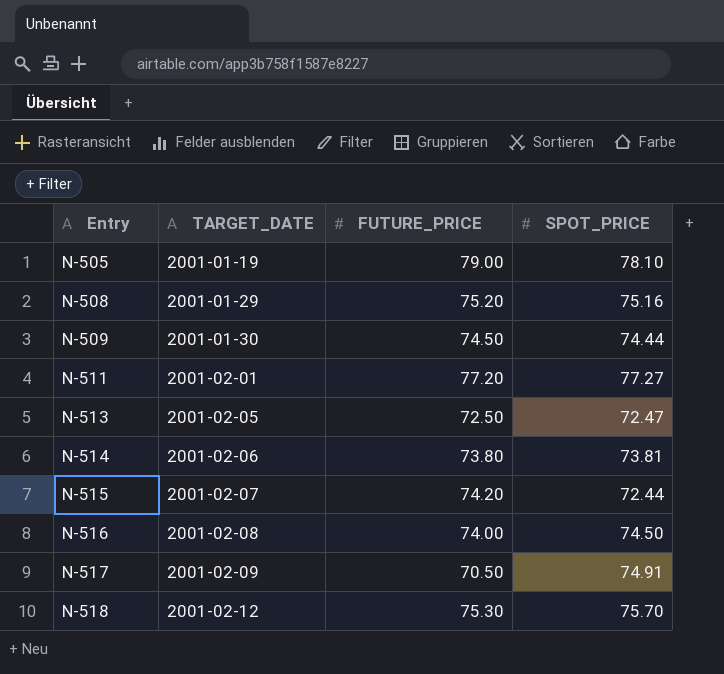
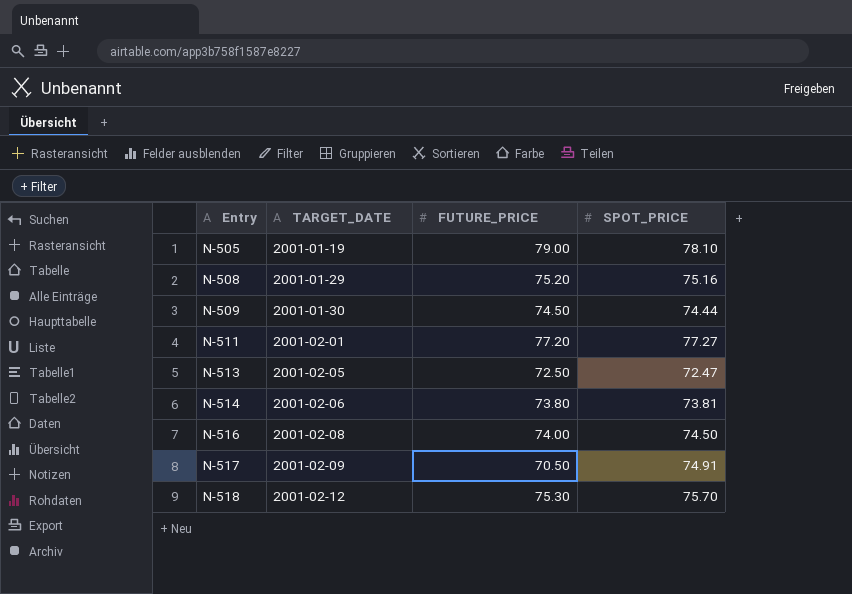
row N-515: 2001-02-07 | 74.20 | 72.44 -> none

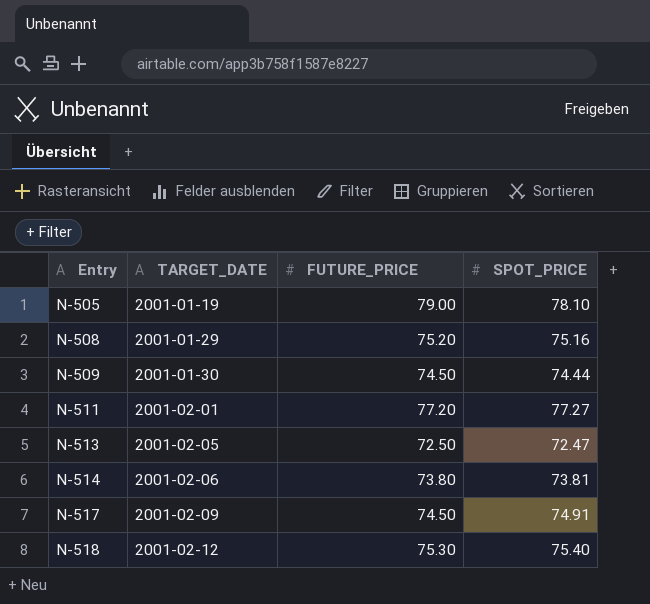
row N-516: 2001-02-08 | 74.00 | 74.50 -> none
N-517 | FUTURE_PRICE: 70.50 -> 74.50
N-518 | SPOT_PRICE: 75.70 -> 75.40

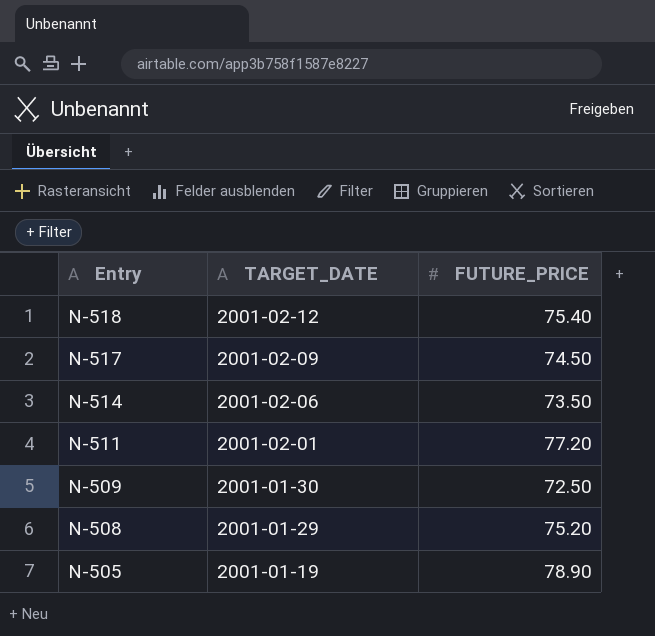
row order: Entry ascending -> Entry descending
column SPOT_PRICE | position: 4 -> none
row N-513: 2001-02-05 | 72.50 | 72.47 -> none
N-518 | FUTURE_PRICE: 75.30 -> 75.40
N-514 | FUTURE_PRICE: 73.80 -> 73.50
N-509 | FUTURE_PRICE: 74.50 -> 72.50
N-505 | FUTURE_PRICE: 79.00 -> 78.90

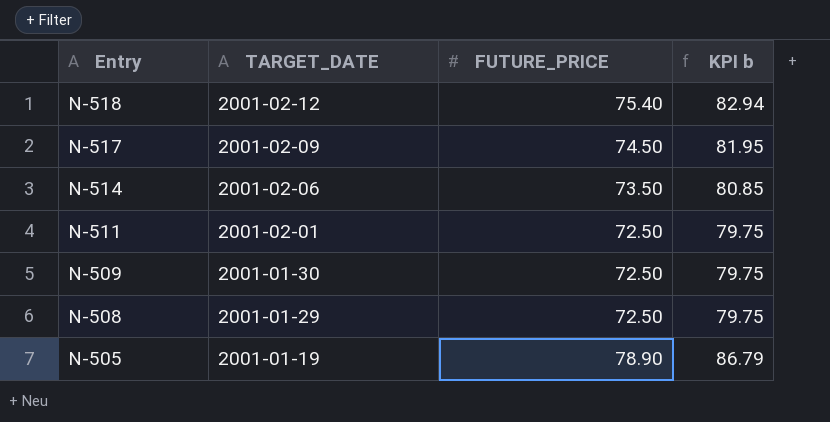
column KPI b | formula: none -> [FUTURE_PRICE] * 1.1
N-511 | FUTURE_PRICE: 77.20 -> 72.50
N-508 | FUTURE_PRICE: 75.20 -> 72.50

